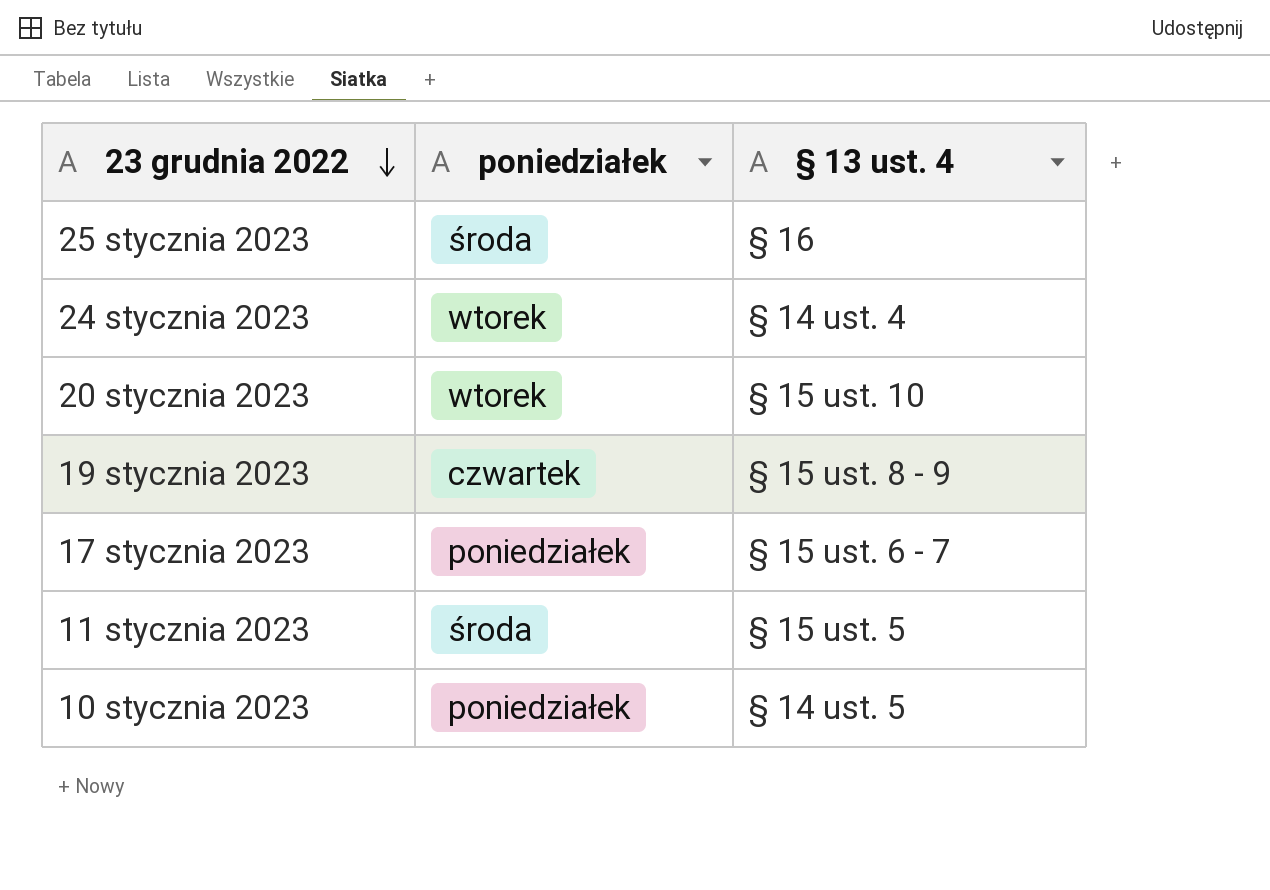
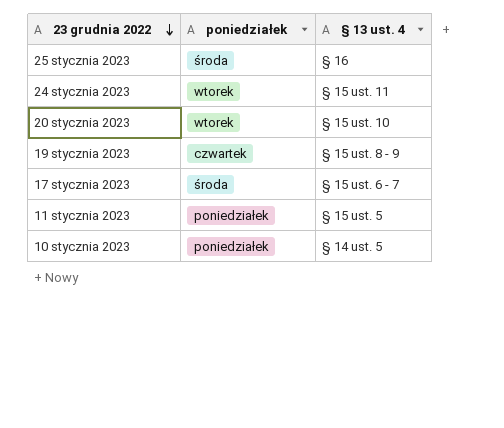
24 stycznia 2023 | § 13 ust. 4: § 14 ust. 4 -> § 15 ust. 11
17 stycznia 2023 | poniedziałek: poniedziałek -> środa
11 stycznia 2023 | poniedziałek: środa -> poniedziałek

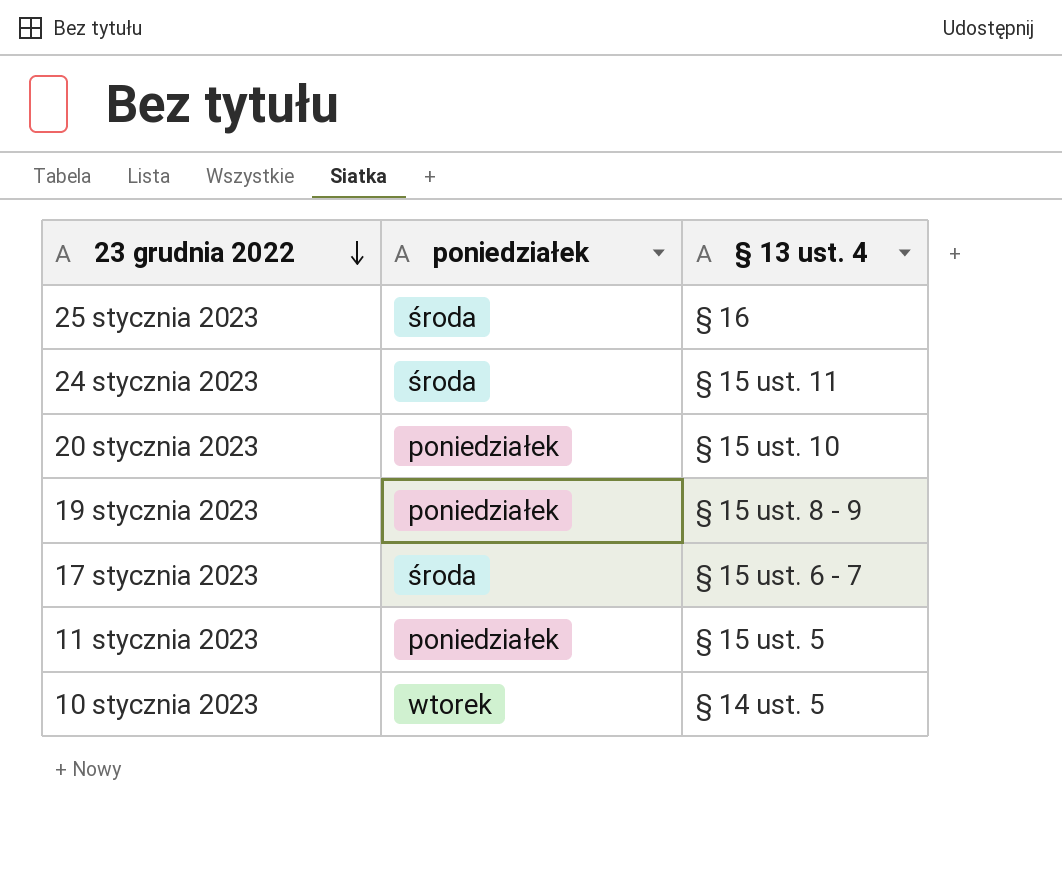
24 stycznia 2023 | poniedziałek: wtorek -> środa
20 stycznia 2023 | poniedziałek: wtorek -> poniedziałek
19 stycznia 2023 | poniedziałek: czwartek -> poniedziałek
10 stycznia 2023 | poniedziałek: poniedziałek -> wtorek

